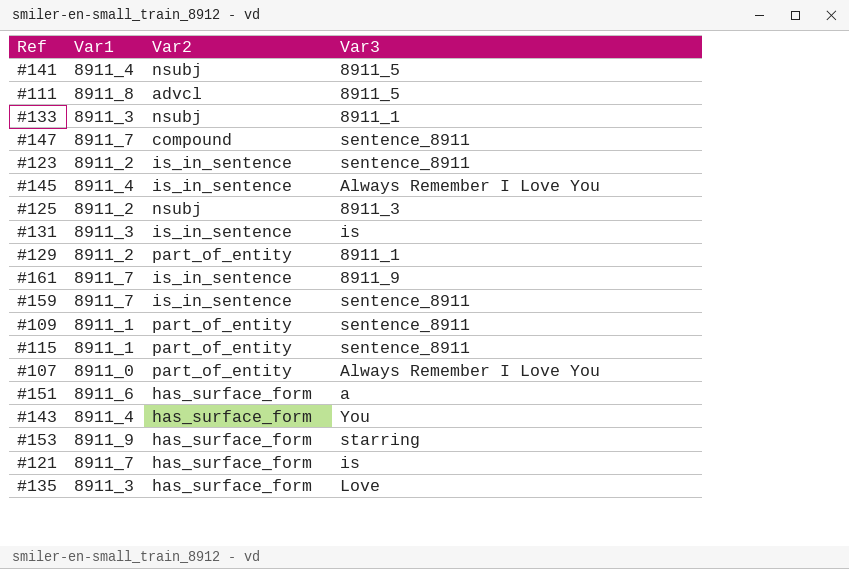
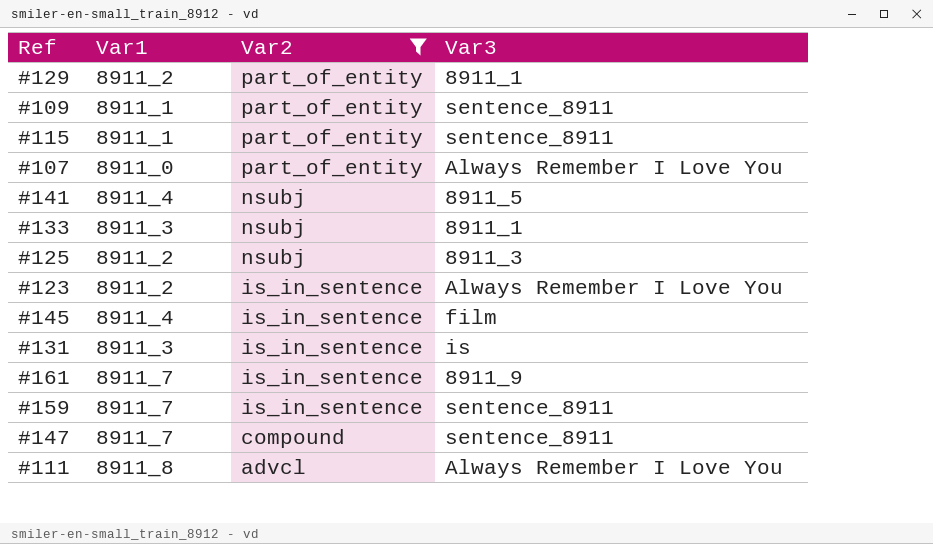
filter: none -> Var2 != has_surface_form
row order: none -> Var2 descending
#123 | Var3: sentence_8911 -> Always Remember I Love You
#145 | Var3: Always Remember I Love You -> film
#111 | Var3: 8911_5 -> Always Remember I Love You

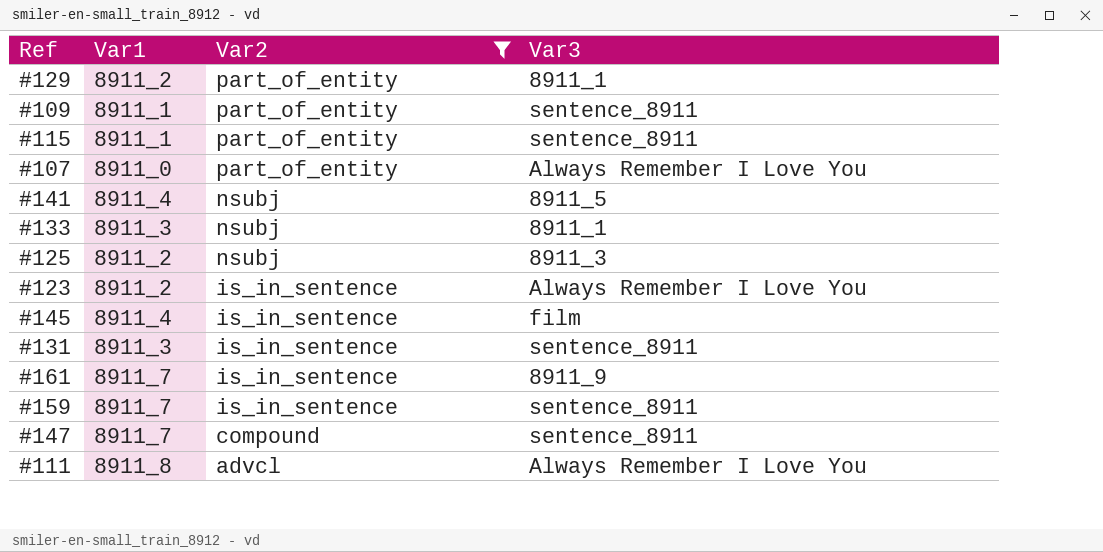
#131 | Var3: is -> sentence_8911

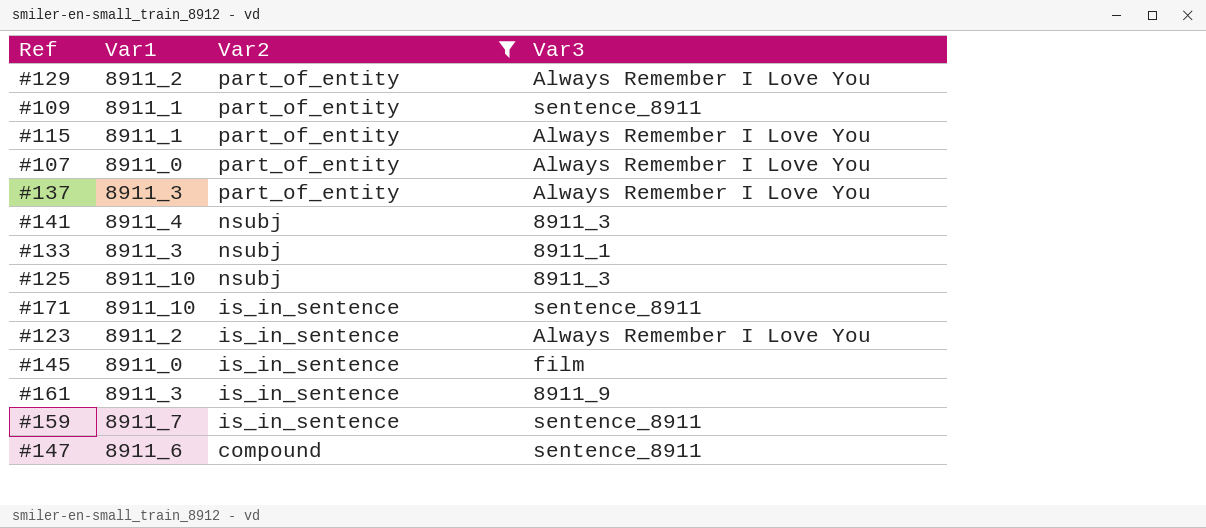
row #131: 8911_3 | is_in_sentence | sentence_8911 -> none
row #111: 8911_8 | advcl | Always Remember I Love You -> none
#129 | Var3: 8911_1 -> Always Remember I Love You
#115 | Var3: sentence_8911 -> Always Remember I Love You
row #137: none -> 8911_3 | part_of_entity | Always Remember I Love You
#141 | Var3: 8911_5 -> 8911_3
#125 | Var1: 8911_2 -> 8911_10
row #171: none -> 8911_10 | is_in_sentence | sentence_8911
#145 | Var1: 8911_4 -> 8911_0
#161 | Var1: 8911_7 -> 8911_3
#147 | Var1: 8911_7 -> 8911_6

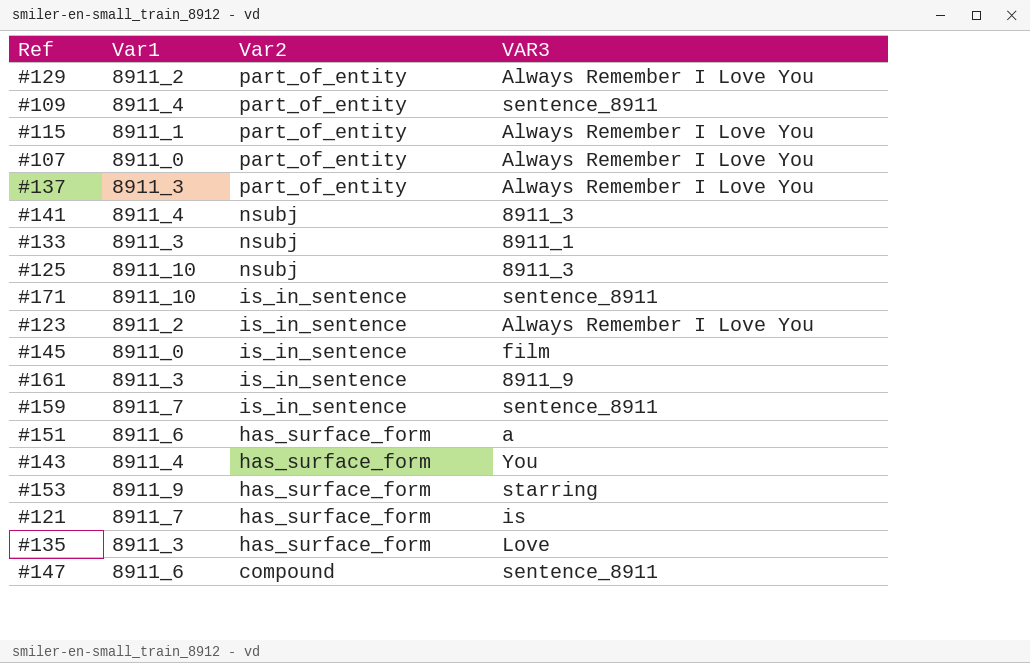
filter: Var2 != has_surface_form -> none
column name: Var3 -> VAR3
#109 | Var1: 8911_1 -> 8911_4

